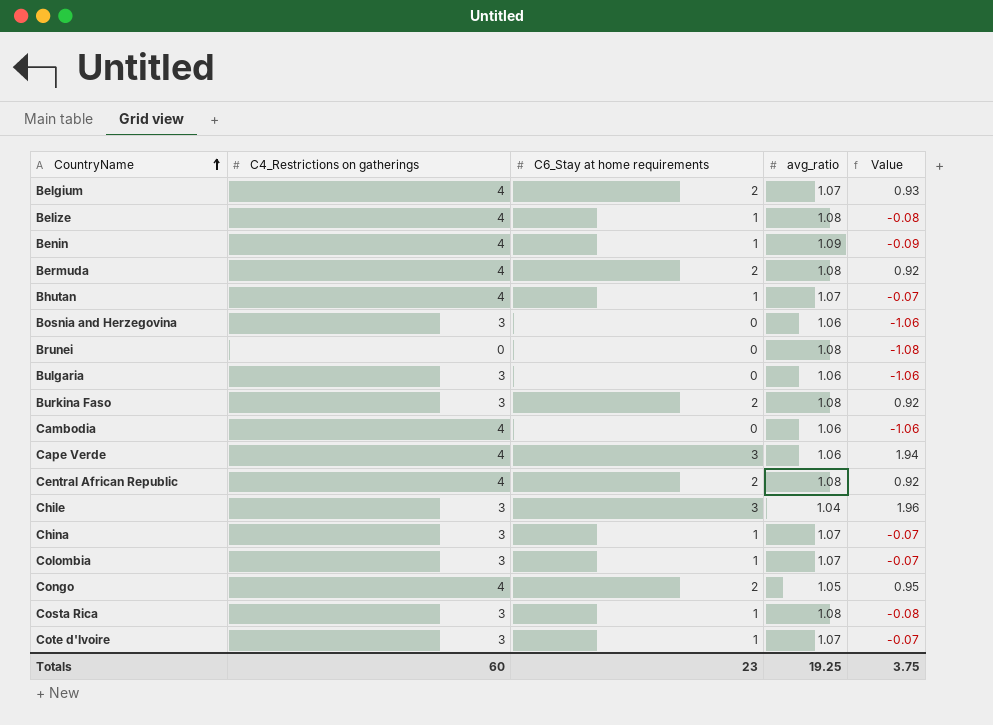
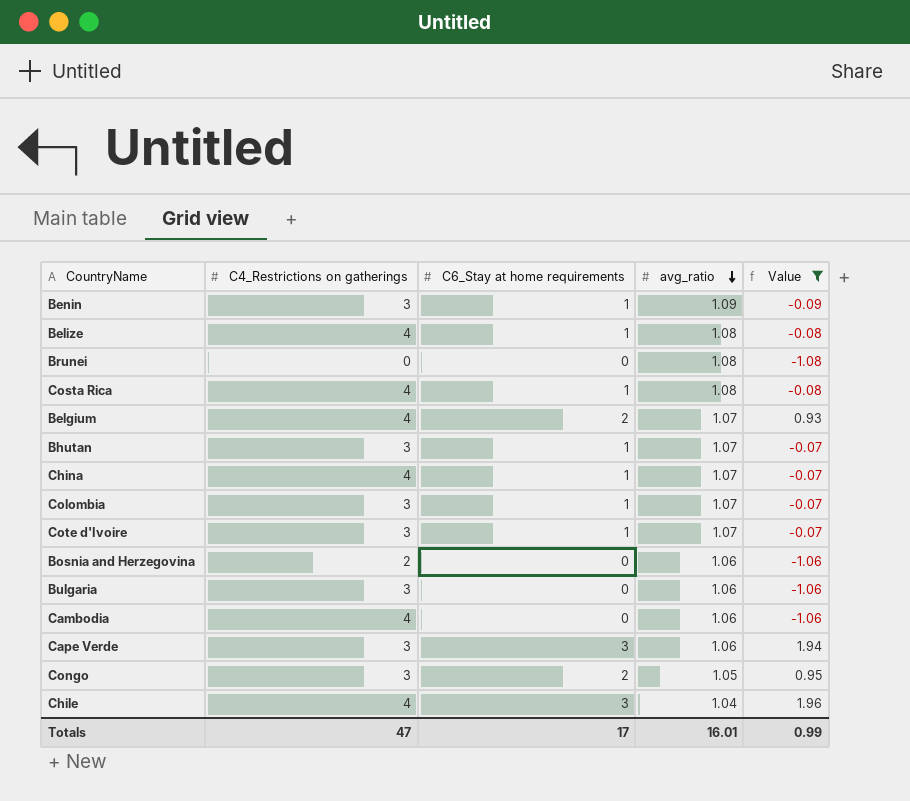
filter: none -> Value != 0.92
row order: CountryName ascending -> avg_ratio descending
Benin | C4_Restrictions on gatherings: 4 -> 3
Costa Rica | C4_Restrictions on gatherings: 3 -> 4
Bhutan | C4_Restrictions on gatherings: 4 -> 3
China | C4_Restrictions on gatherings: 3 -> 4
Bosnia and Herzegovina | C4_Restrictions on gatherings: 3 -> 2
Cape Verde | C4_Restrictions on gatherings: 4 -> 3
Congo | C4_Restrictions on gatherings: 4 -> 3
Chile | C4_Restrictions on gatherings: 3 -> 4
Totals | C4_Restrictions on gatherings: 60 -> 47
Totals | C6_Stay at home requirements: 23 -> 17
Totals | avg_ratio: 19.25 -> 16.01
Totals | Value: 3.75 -> 0.99

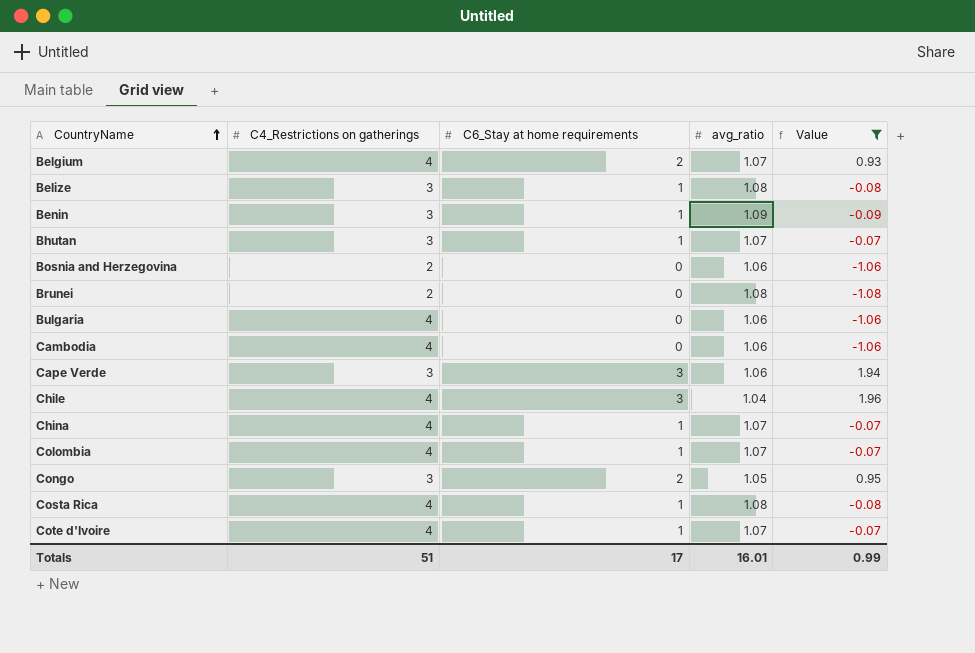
row order: avg_ratio descending -> CountryName ascending
Belize | C4_Restrictions on gatherings: 4 -> 3
Brunei | C4_Restrictions on gatherings: 0 -> 2
Bulgaria | C4_Restrictions on gatherings: 3 -> 4
Colombia | C4_Restrictions on gatherings: 3 -> 4
Cote d'Ivoire | C4_Restrictions on gatherings: 3 -> 4
Totals | C4_Restrictions on gatherings: 47 -> 51

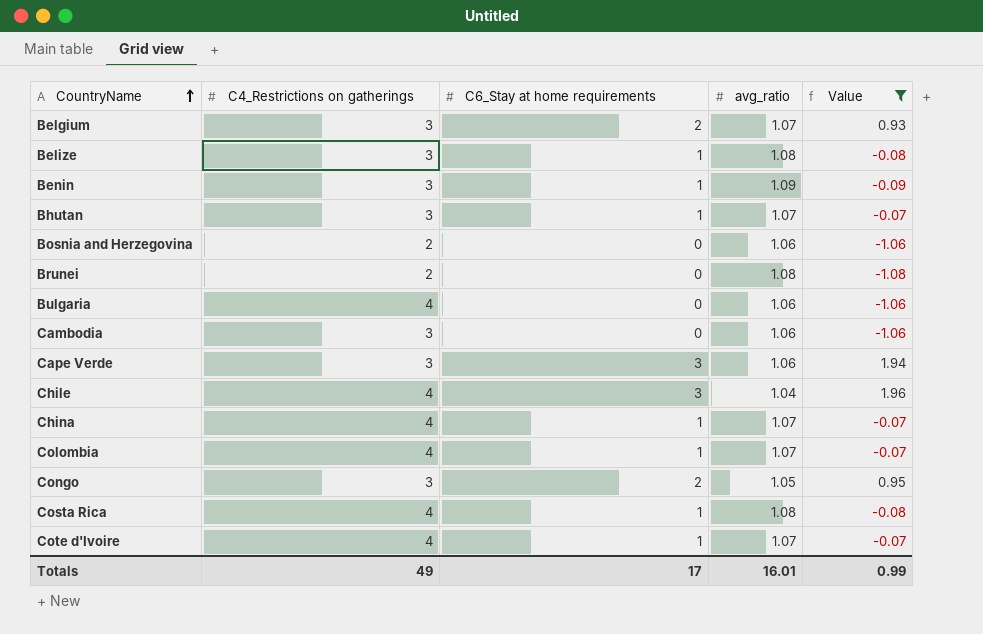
Belgium | C4_Restrictions on gatherings: 4 -> 3
Cambodia | C4_Restrictions on gatherings: 4 -> 3
Totals | C4_Restrictions on gatherings: 51 -> 49

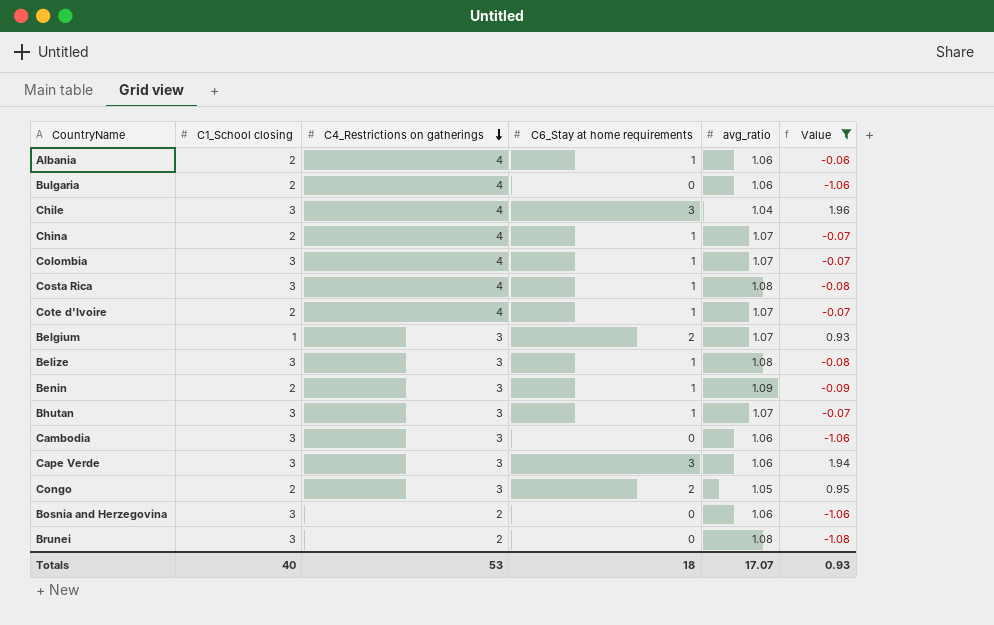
row order: CountryName ascending -> C4_Restrictions on gatherings descending
column C1_School closing | position: none -> 2
row Albania: none -> 2 | 4 | 1 | 1.06 | -0.06
Totals | C4_Restrictions on gatherings: 49 -> 53
Totals | C6_Stay at home requirements: 17 -> 18
Totals | avg_ratio: 16.01 -> 17.07
Totals | Value: 0.99 -> 0.93

